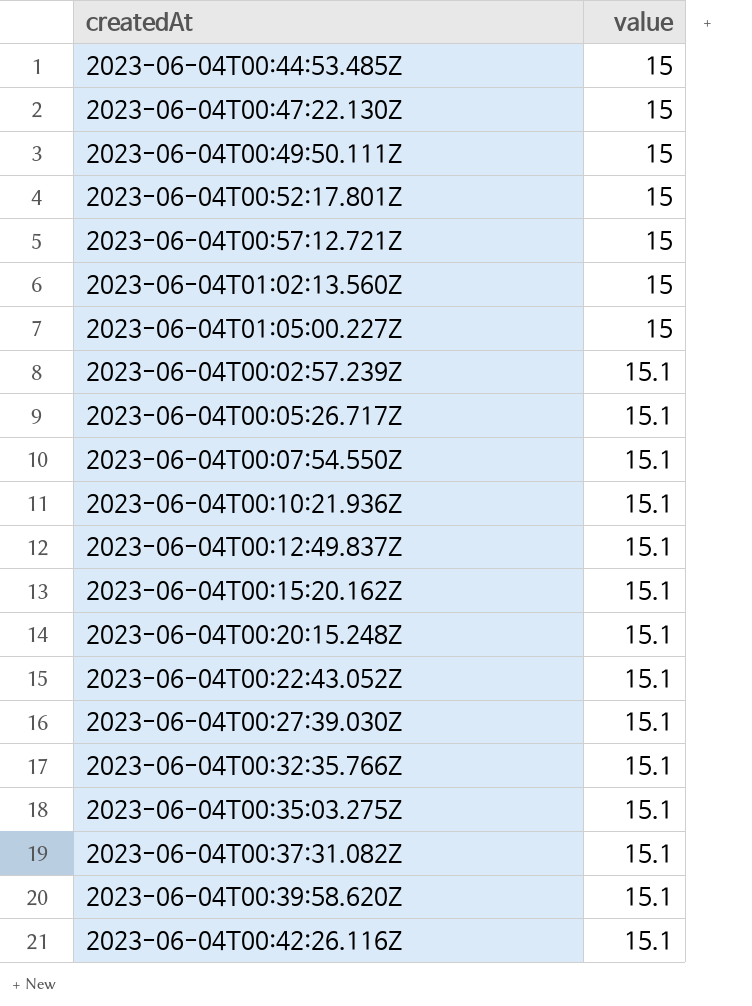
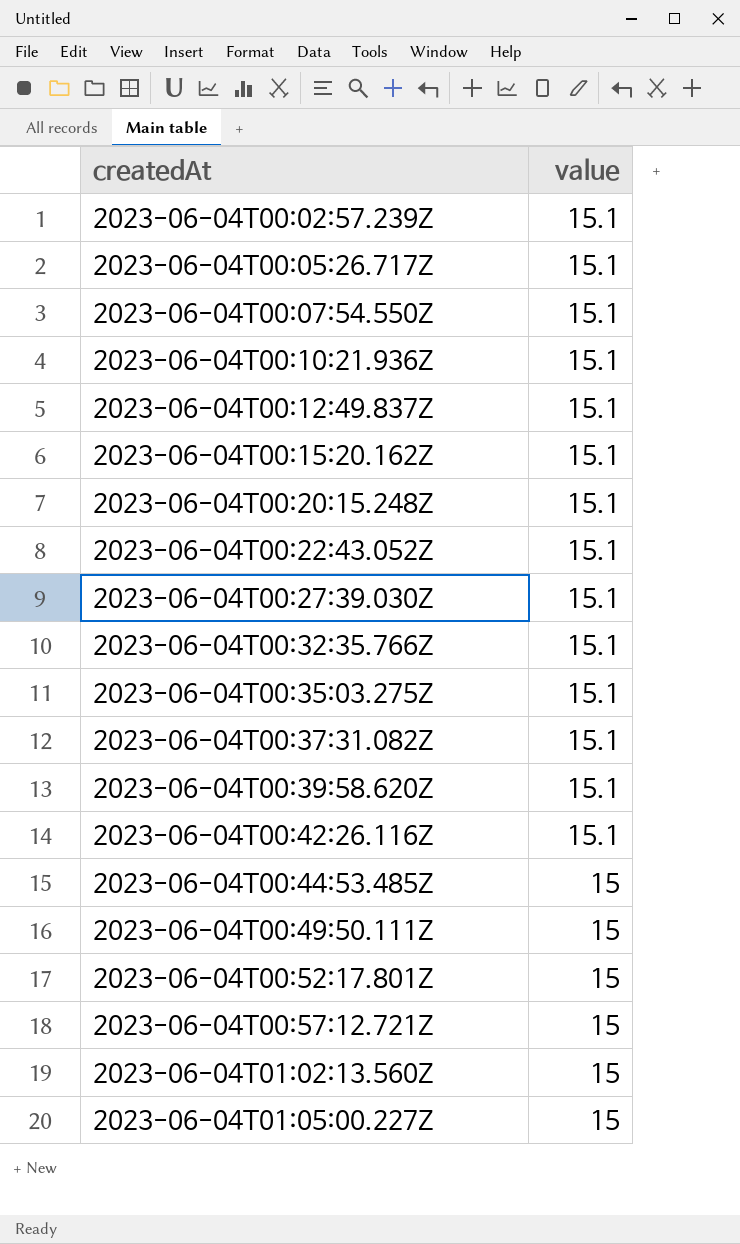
row order: value ascending -> createdAt ascending
row 2023-06-04T00:47:22.130Z: 15 -> none

